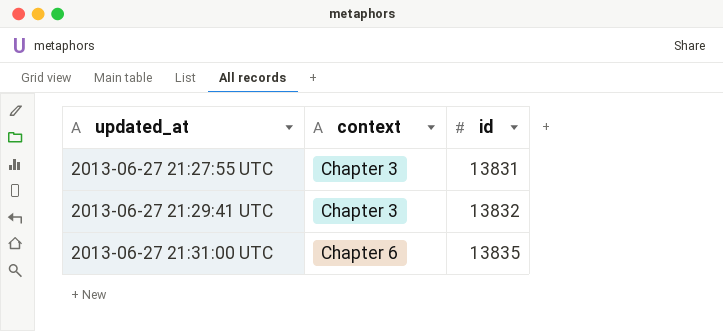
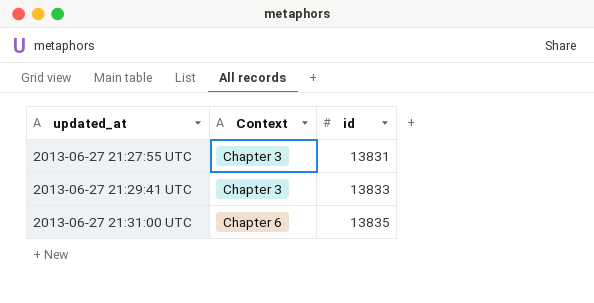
column name: context -> Context
2013-06-27 21:29:41 UTC | id: 13832 -> 13833

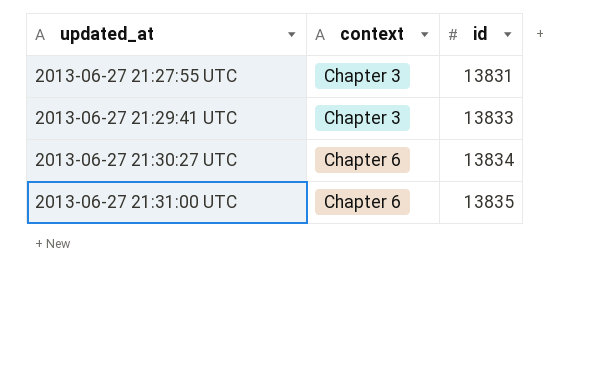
column name: Context -> context
row 2013-06-27 21:30:27 UTC: none -> Chapter 6 | 13834

